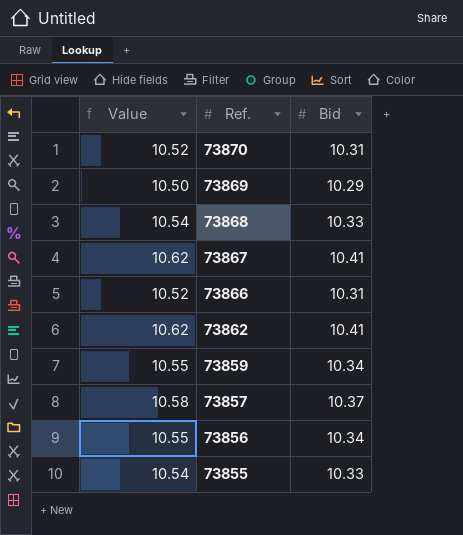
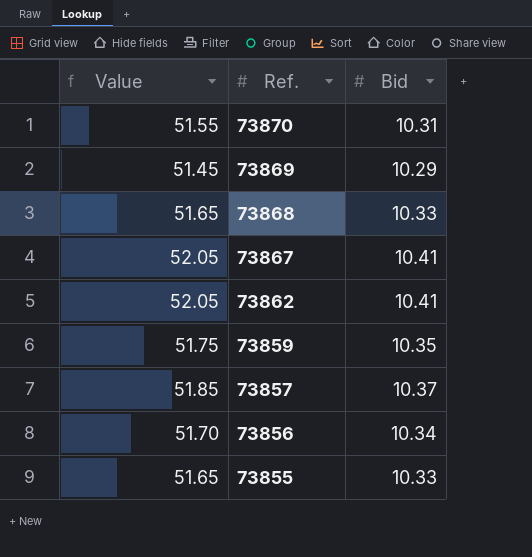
column Value | formula: [Bid] * 1.02 -> [Bid] * 5
row 73866: 10.52 | 10.31 -> none
73859 | Bid: 10.34 -> 10.35

